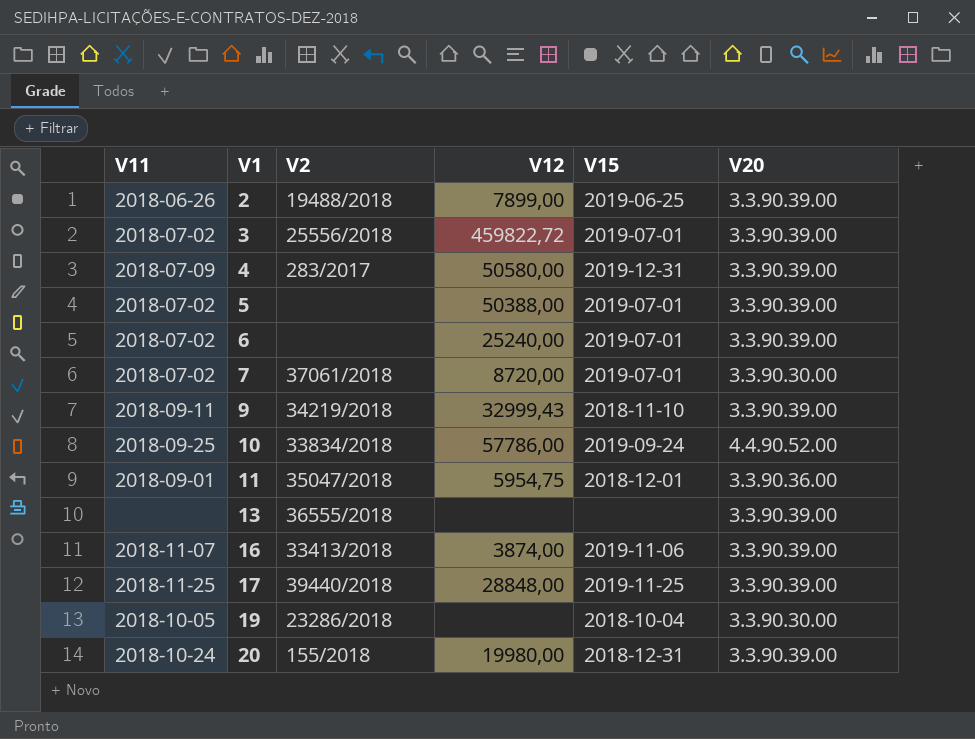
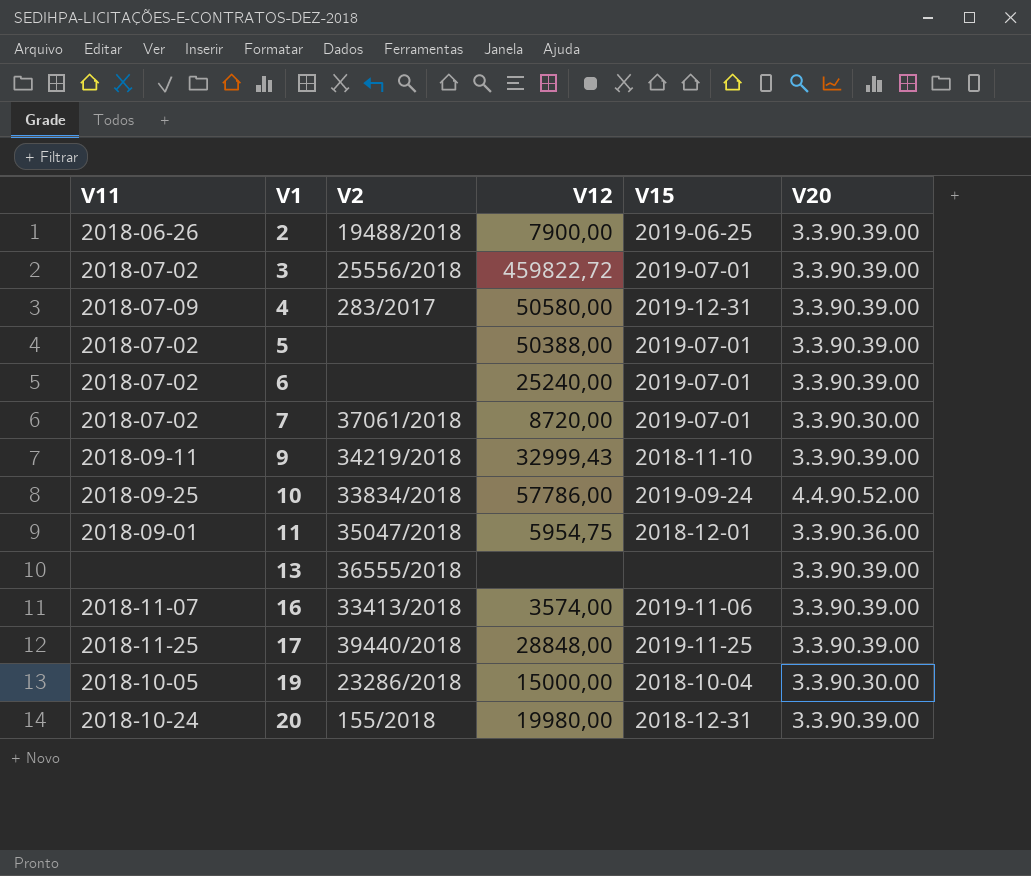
2 | V12: 7899,00 -> 7900,00
16 | V12: 3874,00 -> 3574,00
19 | V12: none -> 15000,00

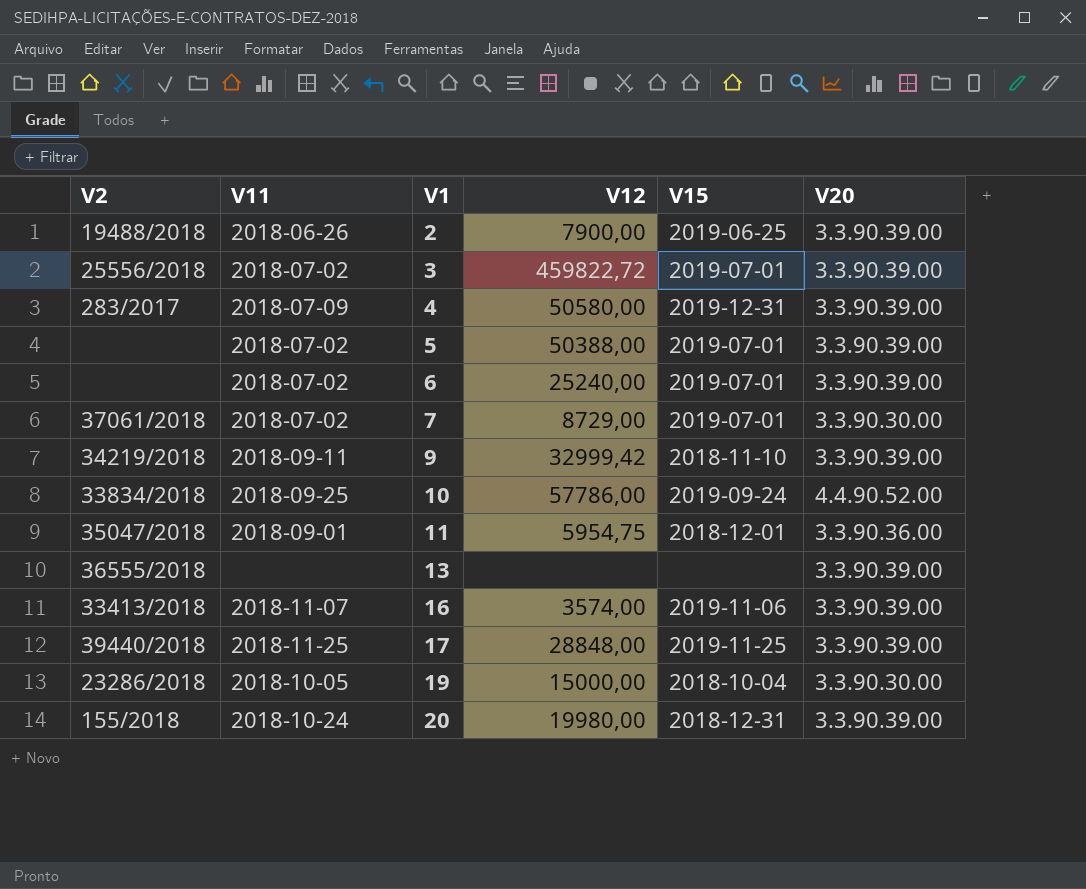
column V2 | position: 3 -> 1
7 | V12: 8720,00 -> 8729,00
9 | V12: 32999,43 -> 32999,42

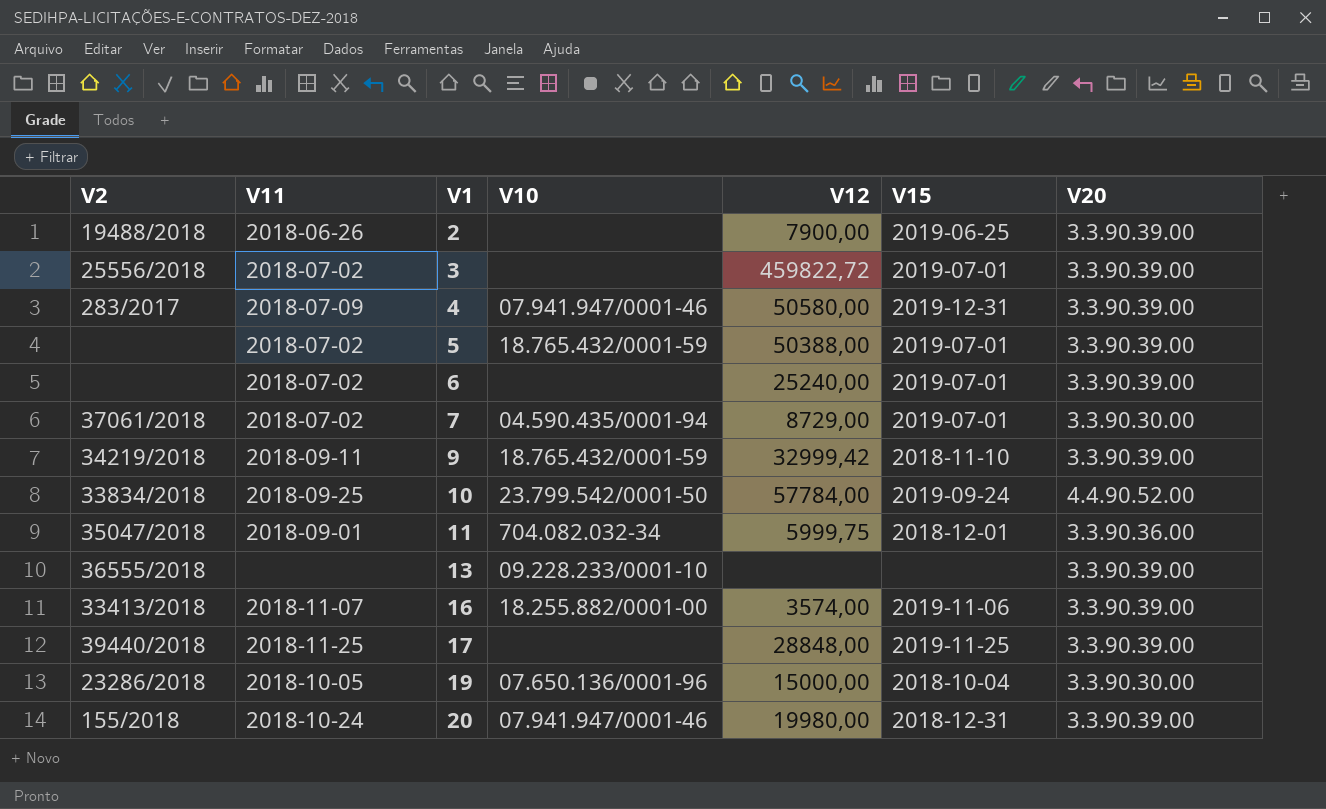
column V10 | position: none -> 4
10 | V12: 57786,00 -> 57784,00
11 | V12: 5954,75 -> 5999,75

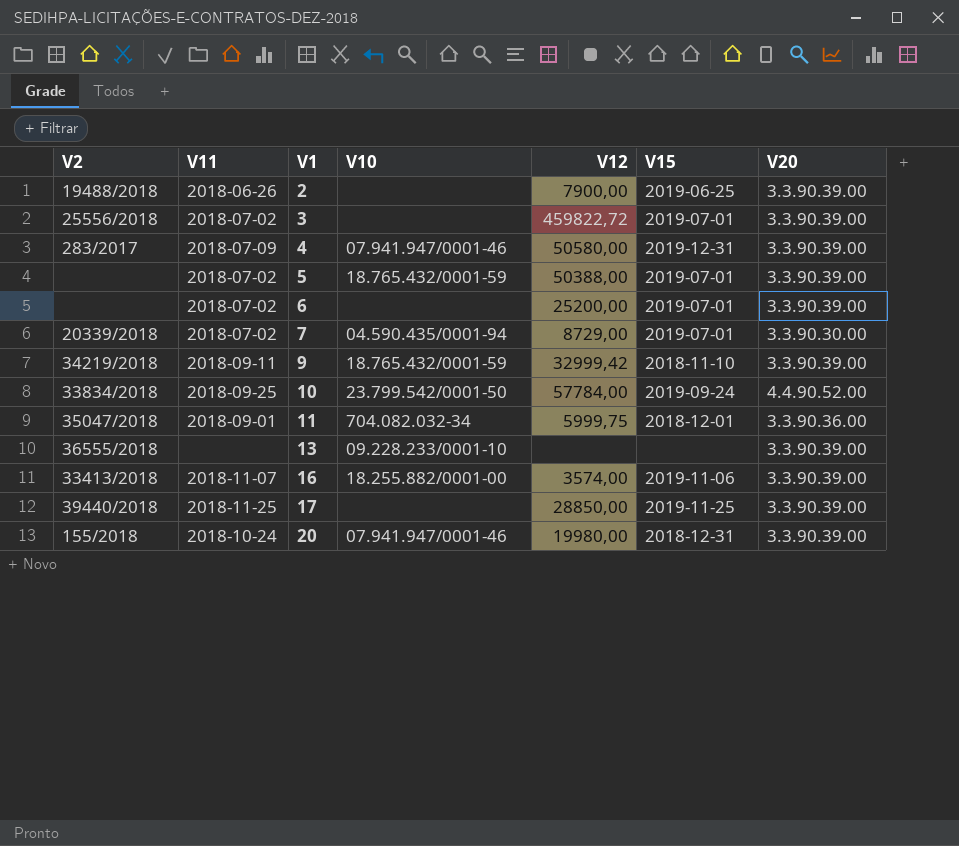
row 19: 23286/2018 | 2018-10-05 | 07.650.136/0001-96 | 15000,00 | 2018-10-04 | 3.3.90.30.00 -> none
6 | V12: 25240,00 -> 25200,00
7 | V2: 37061/2018 -> 20339/2018
17 | V12: 28848,00 -> 28850,00

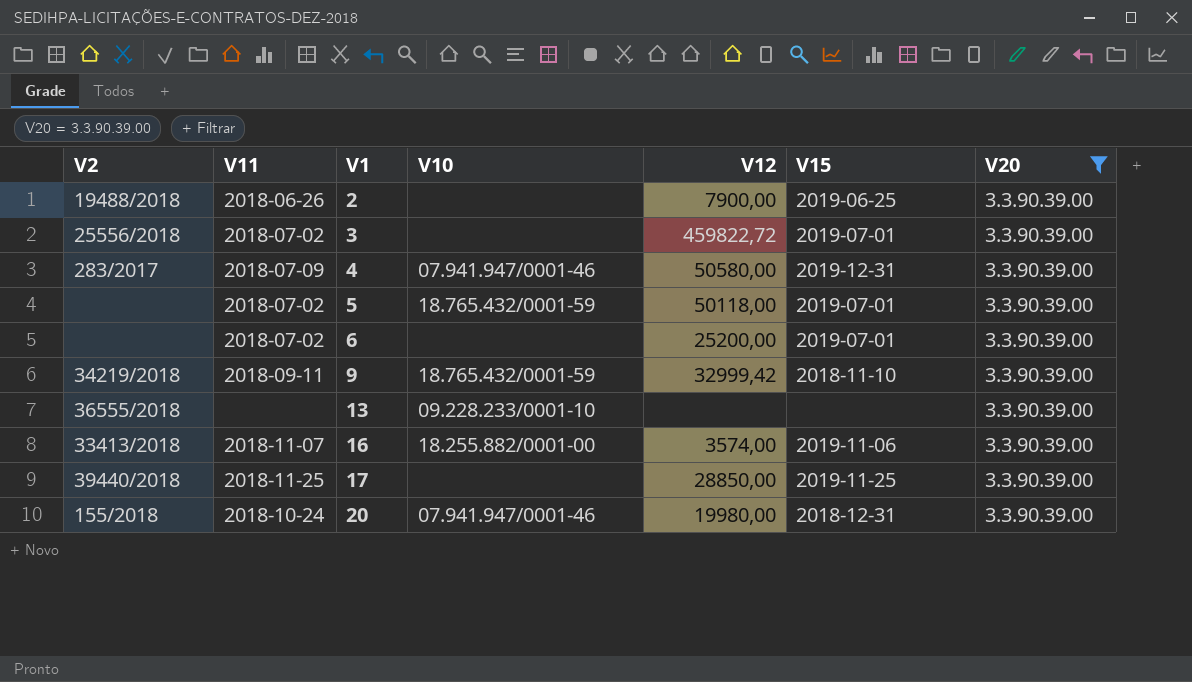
filter: none -> V20 = 3.3.90.39.00
5 | V12: 50388,00 -> 50118,00

